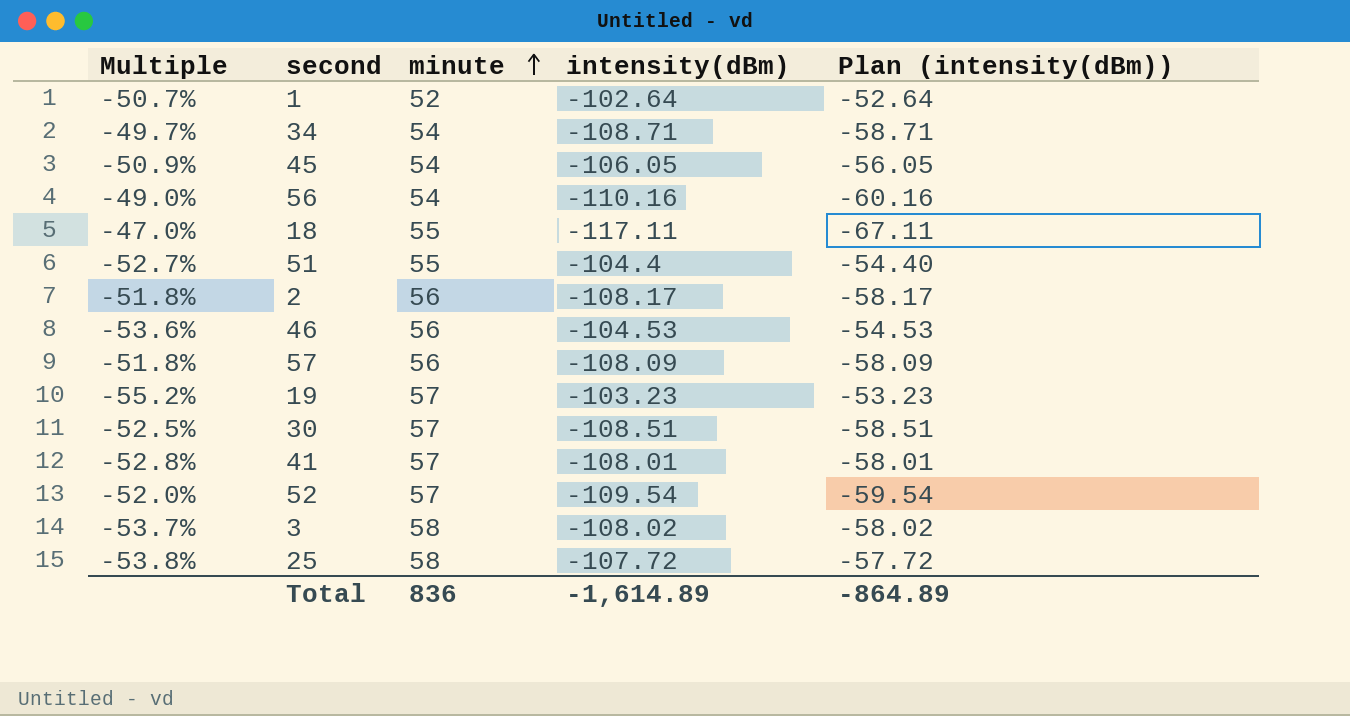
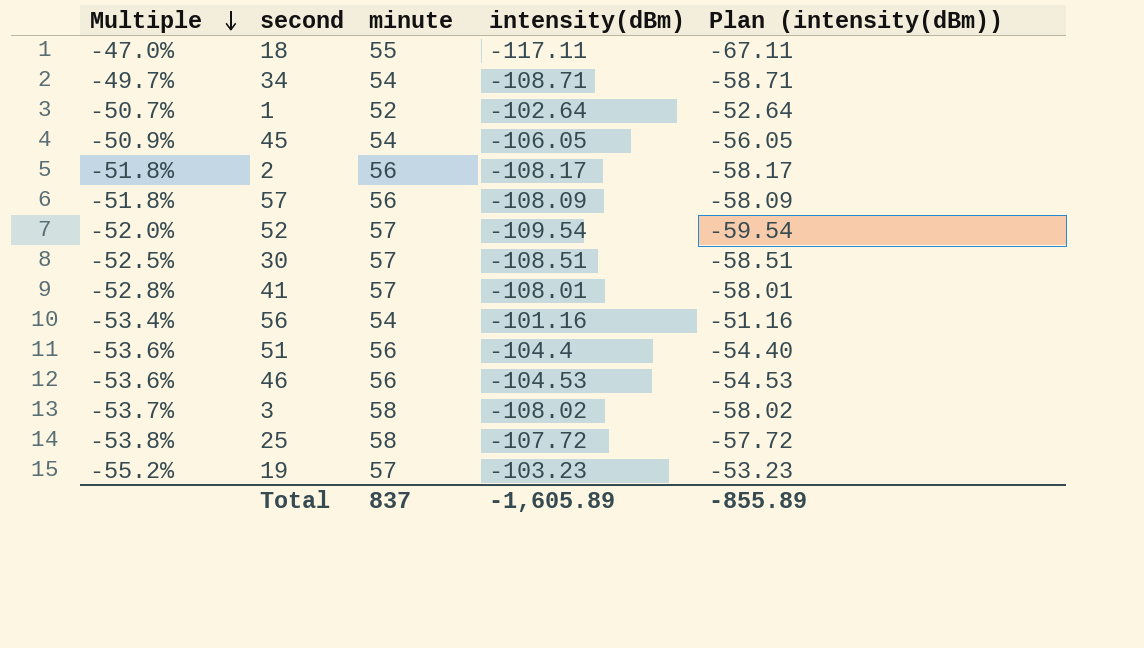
row order: minute ascending -> Multiple descending
56 | Multiple: -49.0% -> -53.4%
56 | intensity(dBm): -110.16 -> -101.16
56 | Plan (intensity(dBm)): -60.16 -> -51.16
51 | Multiple: -52.7% -> -53.6%
51 | minute: 55 -> 56
Total | minute: 836 -> 837
Total | intensity(dBm): -1,614.89 -> -1,605.89
Total | Plan (intensity(dBm)): -864.89 -> -855.89

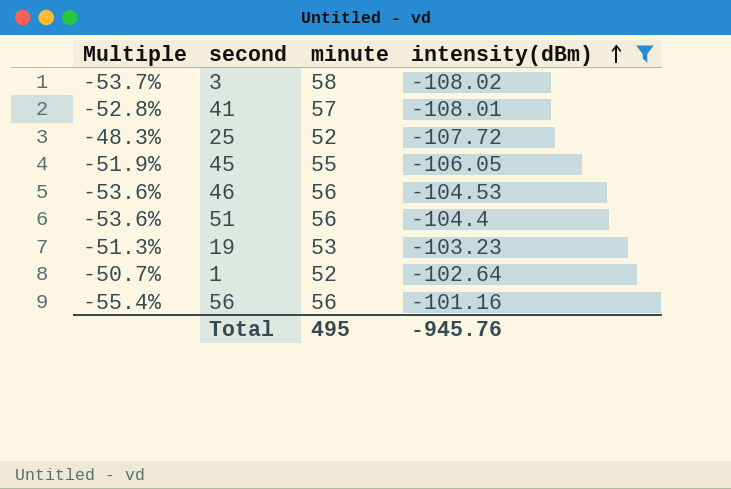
filter: none -> intensity(dBm) >= -108.02
row order: Multiple descending -> intensity(dBm) ascending
column Plan (intensity(dBm)) | formula: [intensity(dBm)] + 50 -> none
25 | Multiple: -53.8% -> -48.3%
25 | minute: 58 -> 52
45 | Multiple: -50.9% -> -51.9%
45 | minute: 54 -> 55
19 | Multiple: -55.2% -> -51.3%
19 | minute: 57 -> 53
56 | Multiple: -53.4% -> -55.4%
56 | minute: 54 -> 56
Total | minute: 837 -> 495
Total | intensity(dBm): -1,605.89 -> -945.76

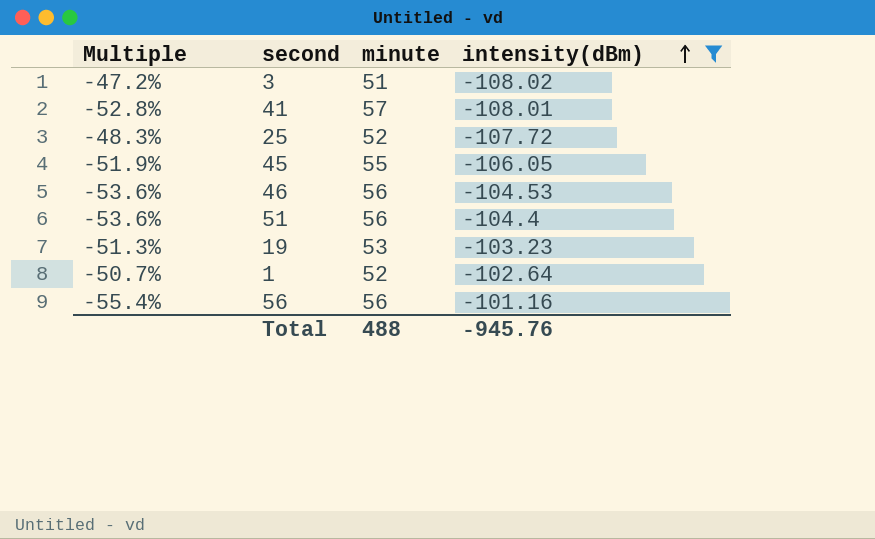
3 | Multiple: -53.7% -> -47.2%
3 | minute: 58 -> 51
Total | minute: 495 -> 488

